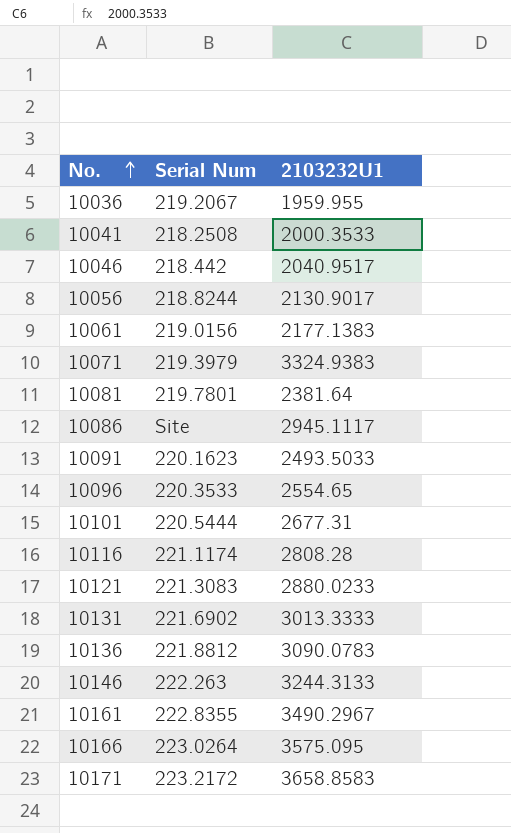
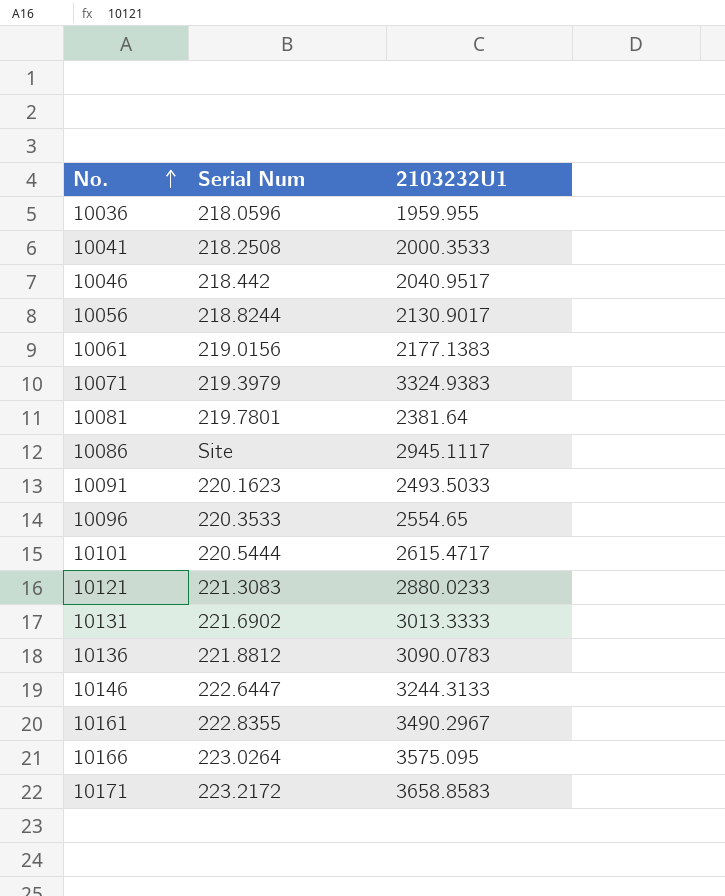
row 10116: 221.1174 | 2808.28 -> none
10036 | Serial Num: 219.2067 -> 218.0596
10101 | 2103232U1: 2677.31 -> 2615.4717
10146 | Serial Num: 222.263 -> 222.6447

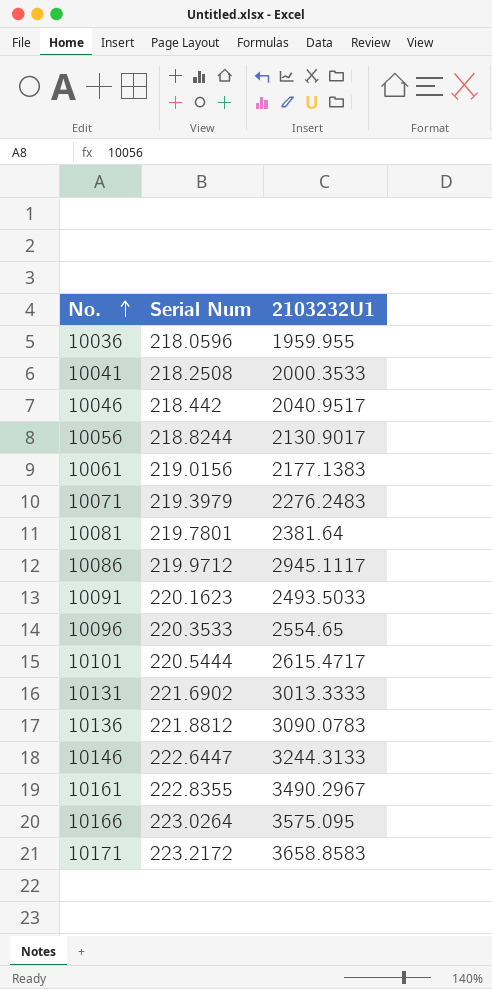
row 10121: 221.3083 | 2880.0233 -> none
10071 | 2103232U1: 3324.9383 -> 2276.2483
10086 | Serial Num: Site -> 219.9712

